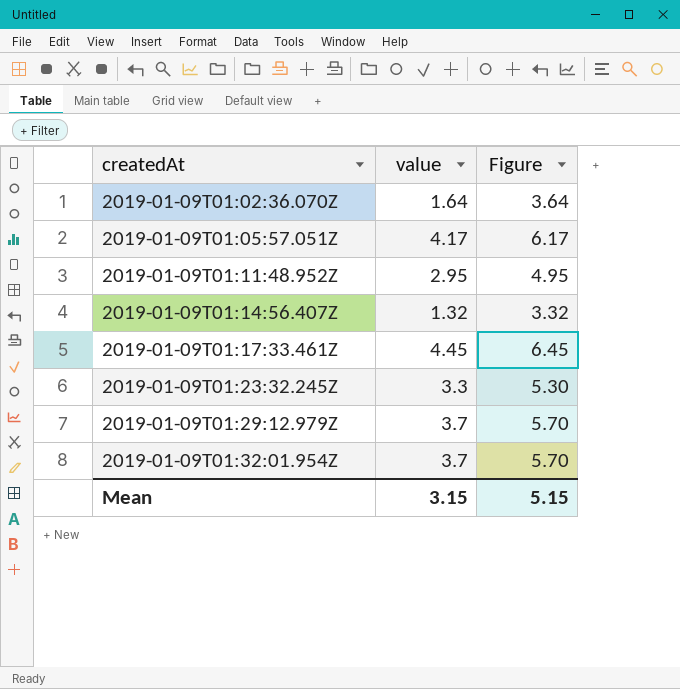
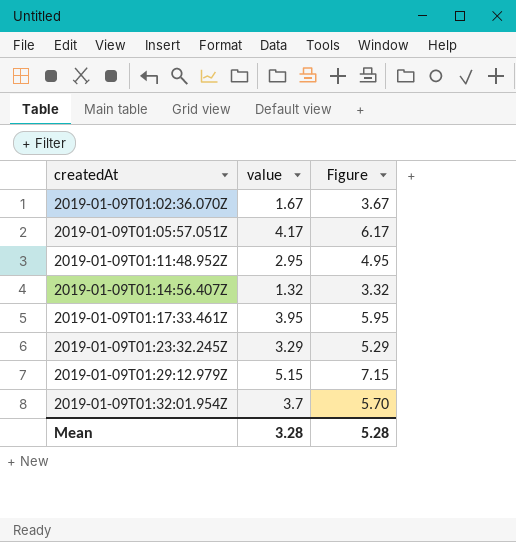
2019-01-09T01:02:36.070Z | value: 1.64 -> 1.67
2019-01-09T01:02:36.070Z | Figure: 3.64 -> 3.67
2019-01-09T01:17:33.461Z | value: 4.45 -> 3.95
2019-01-09T01:17:33.461Z | Figure: 6.45 -> 5.95
2019-01-09T01:23:32.245Z | value: 3.3 -> 3.29
2019-01-09T01:23:32.245Z | Figure: 5.30 -> 5.29
2019-01-09T01:29:12.979Z | value: 3.7 -> 5.15
2019-01-09T01:29:12.979Z | Figure: 5.70 -> 7.15
Mean | value: 3.15 -> 3.28
Mean | Figure: 5.15 -> 5.28

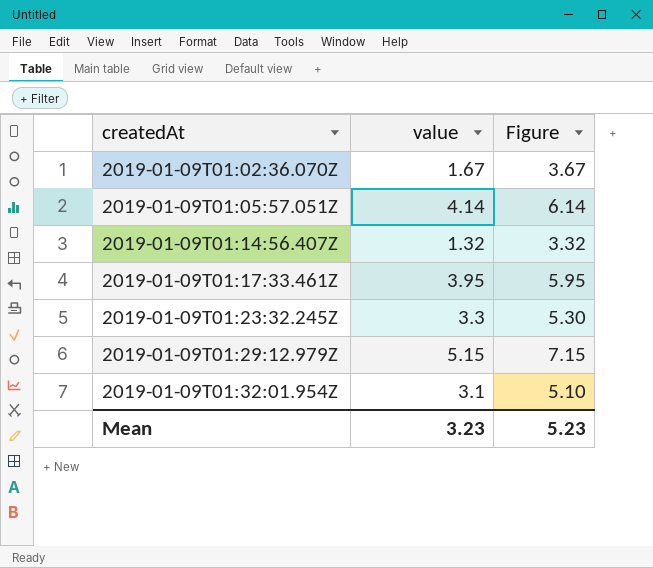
row 2019-01-09T01:11:48.952Z: 2.95 | 4.95 -> none
2019-01-09T01:05:57.051Z | value: 4.17 -> 4.14
2019-01-09T01:05:57.051Z | Figure: 6.17 -> 6.14
2019-01-09T01:23:32.245Z | value: 3.29 -> 3.3
2019-01-09T01:23:32.245Z | Figure: 5.29 -> 5.30
2019-01-09T01:32:01.954Z | value: 3.7 -> 3.1
2019-01-09T01:32:01.954Z | Figure: 5.70 -> 5.10
Mean | value: 3.28 -> 3.23
Mean | Figure: 5.28 -> 5.23

